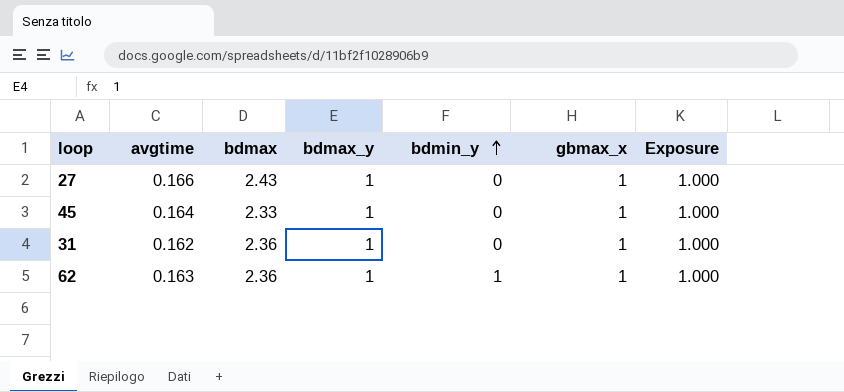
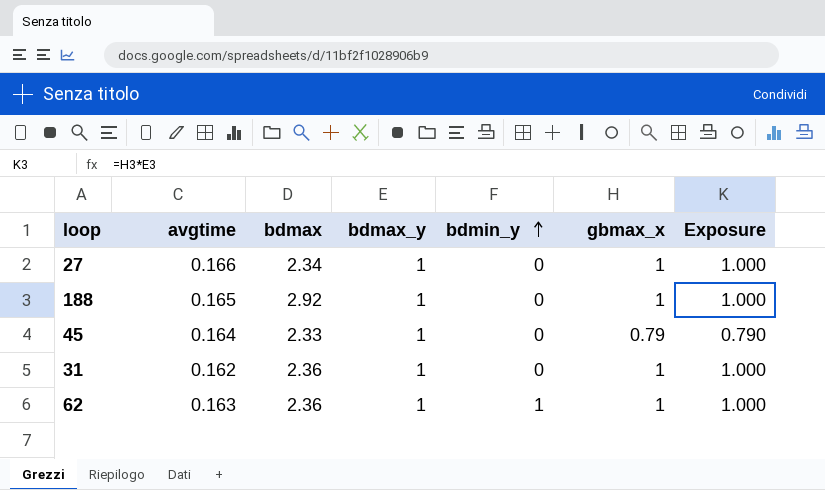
27 | bdmax: 2.43 -> 2.34
row 188: none -> 0.165 | 2.92 | 1 | 0 | 1 | 1.000
45 | gbmax_x: 1 -> 0.79
45 | Exposure: 1.000 -> 0.790

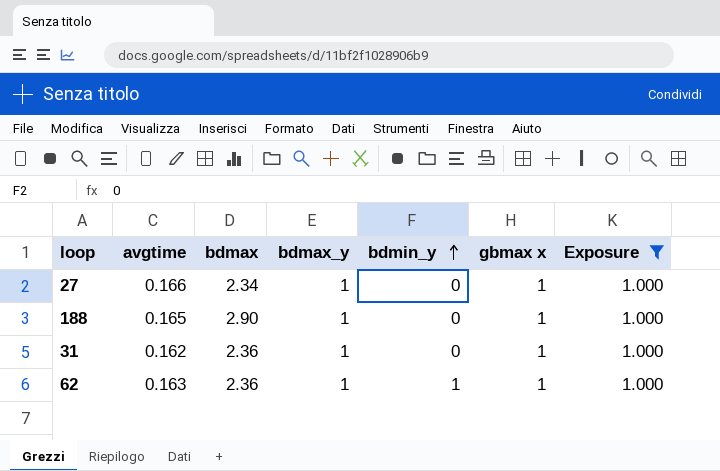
filter: none -> Exposure = 1.000
column name: gbmax_x -> gbmax x
188 | bdmax: 2.92 -> 2.90

